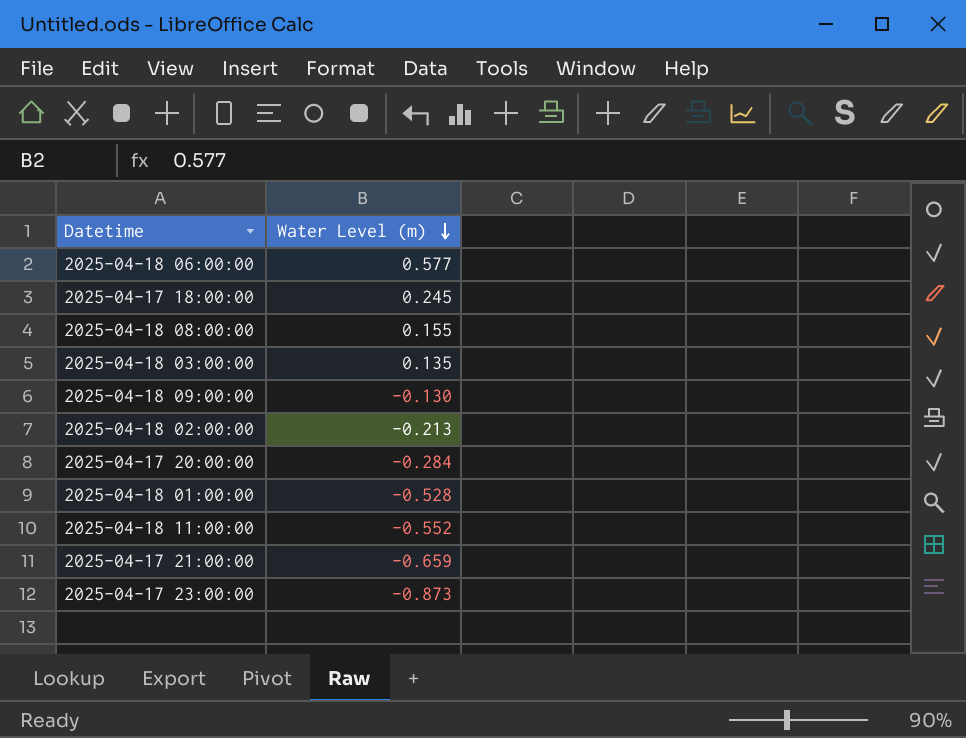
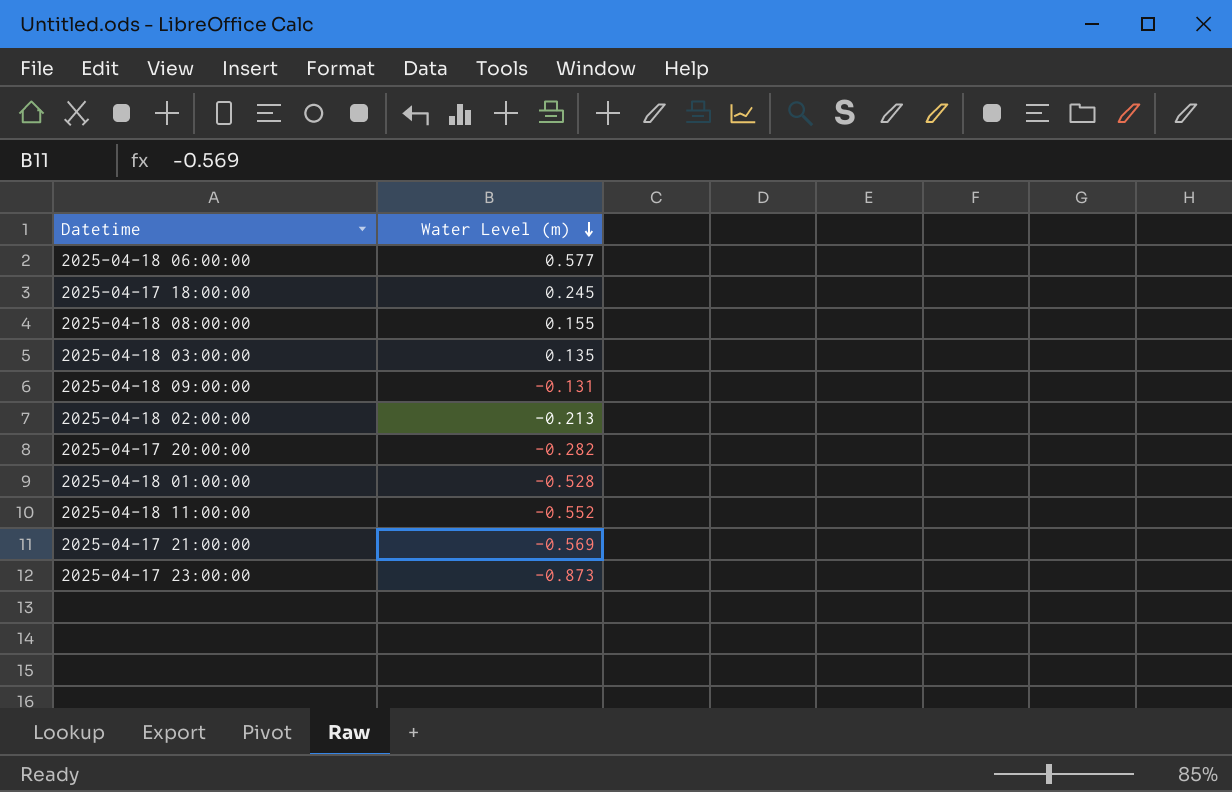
2025-04-18 09:00:00 | Water Level (m): -0.130 -> -0.131
2025-04-17 20:00:00 | Water Level (m): -0.284 -> -0.282
2025-04-17 21:00:00 | Water Level (m): -0.659 -> -0.569

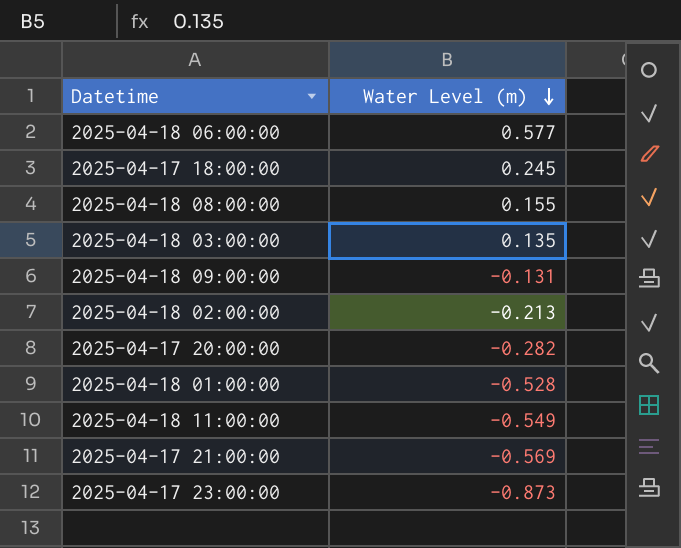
2025-04-18 11:00:00 | Water Level (m): -0.552 -> -0.549

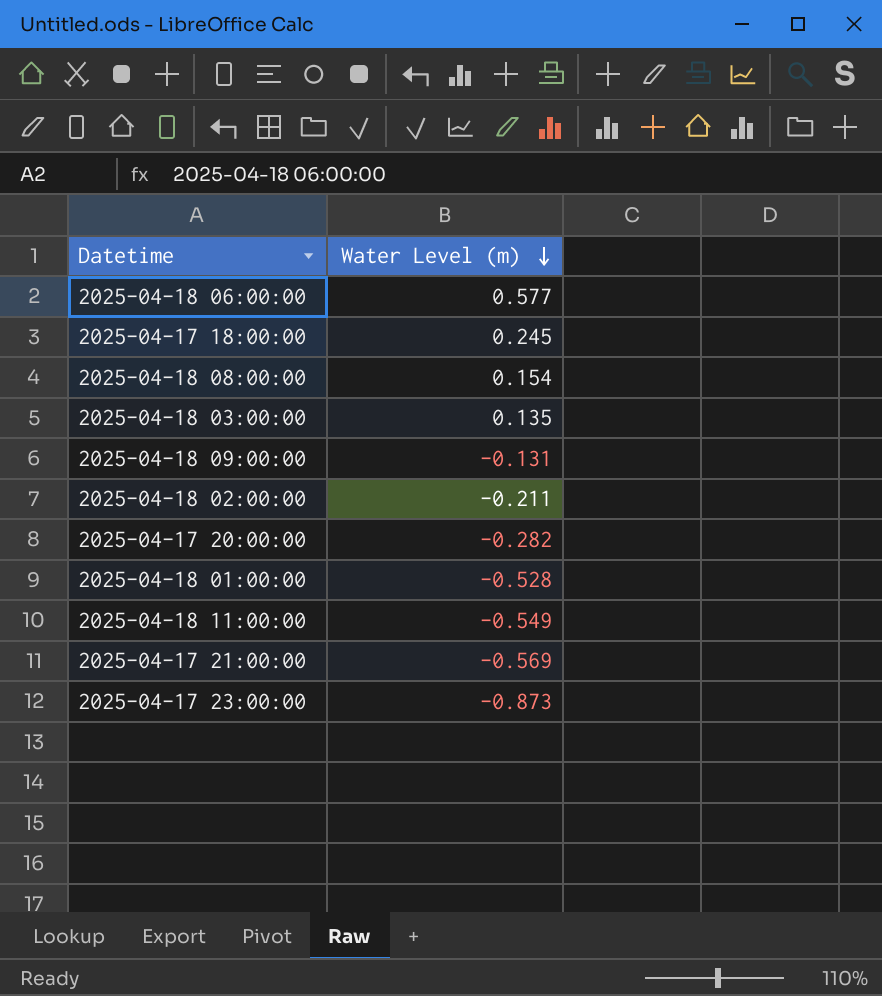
2025-04-18 08:00:00 | Water Level (m): 0.155 -> 0.154
2025-04-18 02:00:00 | Water Level (m): -0.213 -> -0.211

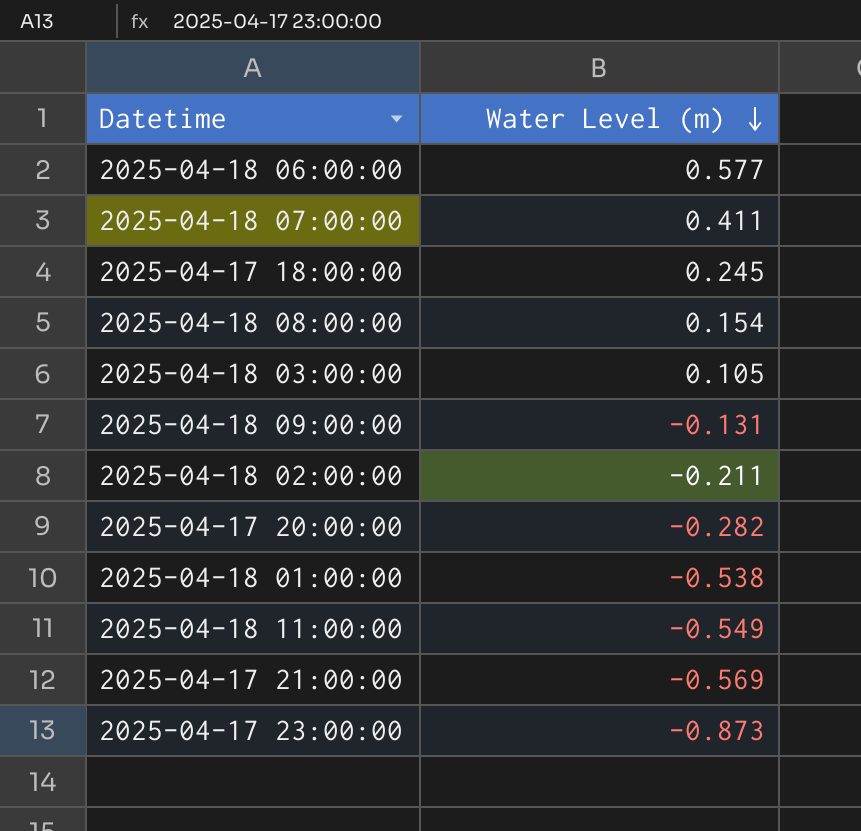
row 2025-04-18 07:00:00: none -> 0.411
2025-04-18 03:00:00 | Water Level (m): 0.135 -> 0.105
2025-04-18 01:00:00 | Water Level (m): -0.528 -> -0.538

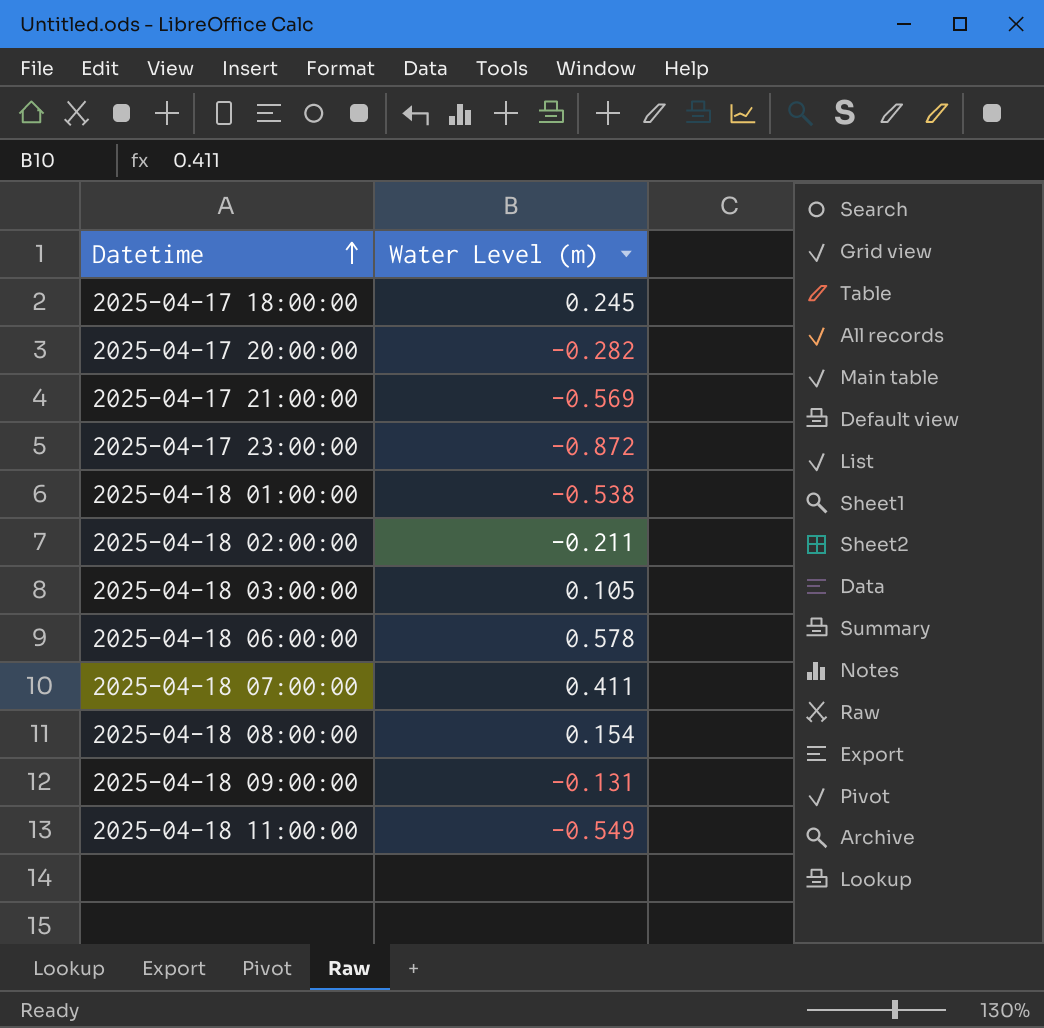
row order: Water Level (m) descending -> Datetime ascending
2025-04-17 23:00:00 | Water Level (m): -0.873 -> -0.872
2025-04-18 06:00:00 | Water Level (m): 0.577 -> 0.578

